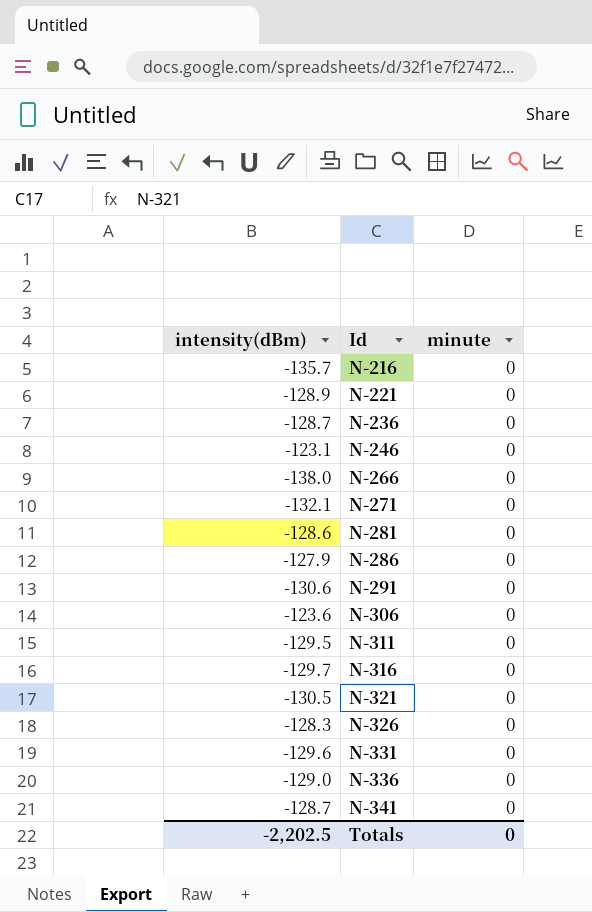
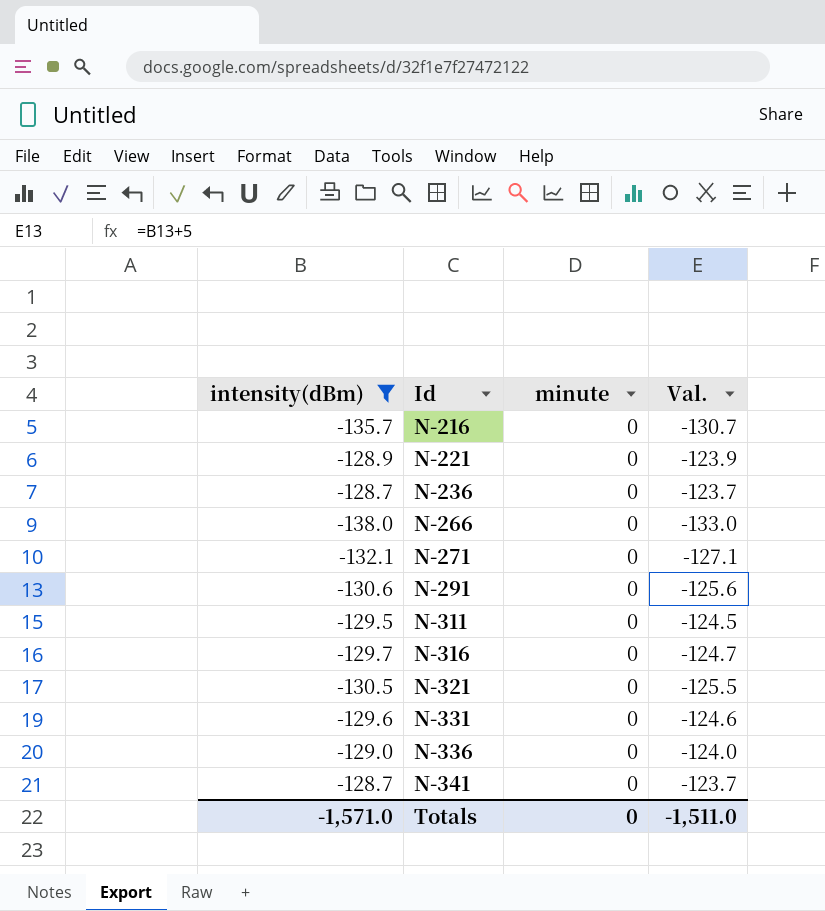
filter: none -> intensity(dBm) <= -128.7
column Val. | formula: none -> [intensity(dBm)] + 5
Totals | intensity(dBm): -2,202.5 -> -1,571.0

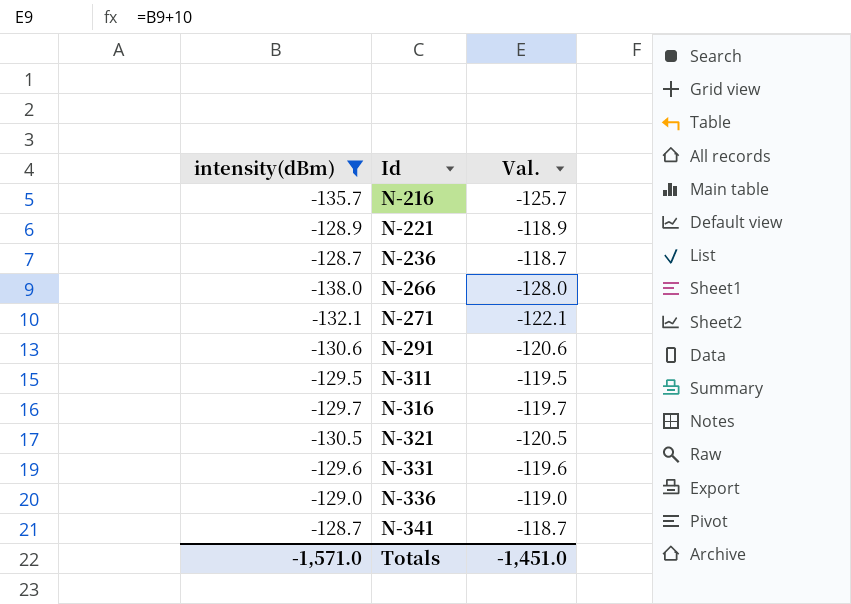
column minute | position: 3 -> none
column Val. | formula: [intensity(dBm)] + 5 -> [intensity(dBm)] + 10
Totals | Val.: -1,511.0 -> -1,451.0

